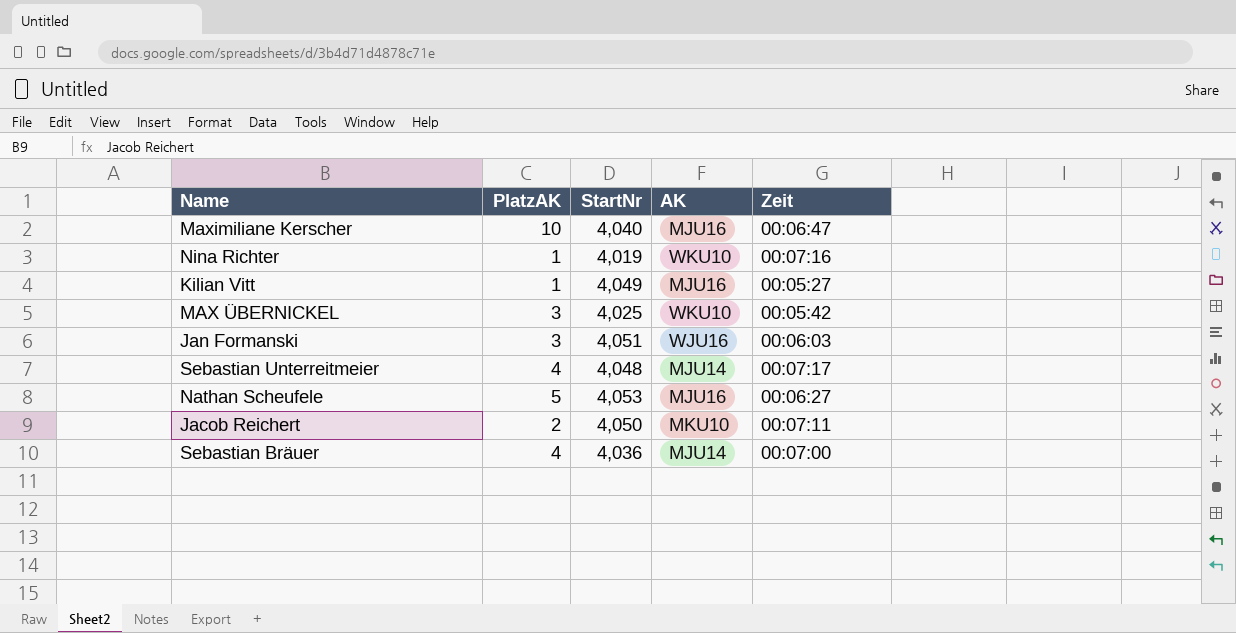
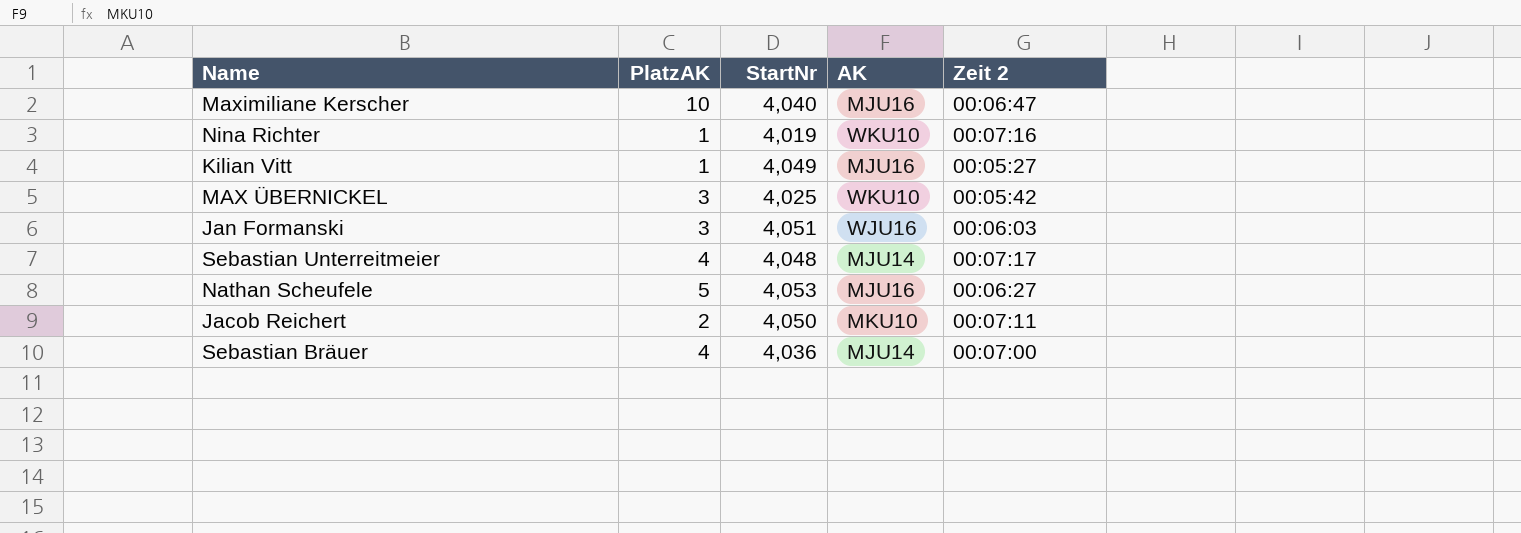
column name: Zeit -> Zeit 2

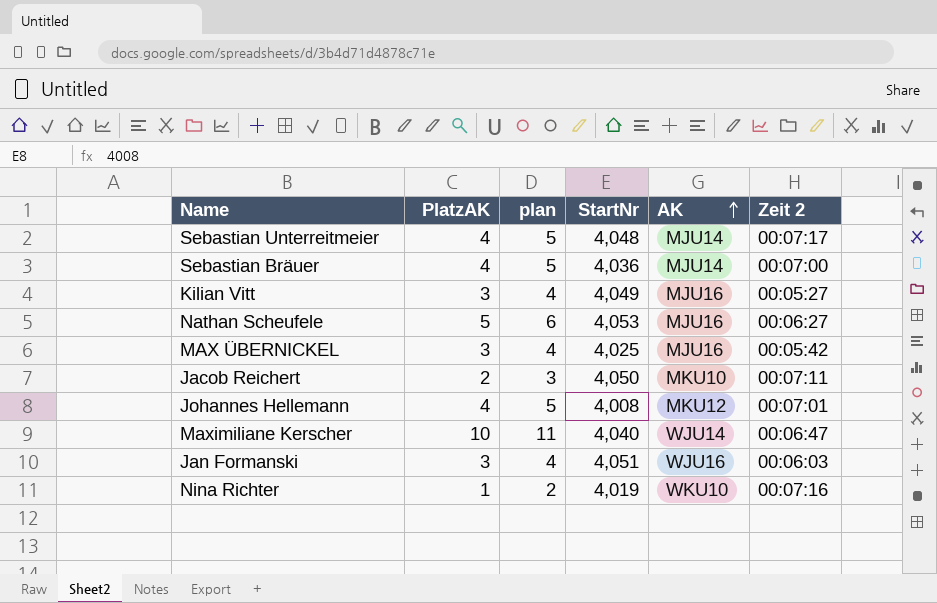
row order: none -> AK ascending
column plan | formula: none -> [PlatzAK] + 1
Kilian Vitt | PlatzAK: 1 -> 3
MAX ÜBERNICKEL | AK: WKU10 -> MJU16
row Johannes Hellemann: none -> 4 | 5 | 4,008 | MKU12 | 00:07:01
Maximiliane Kerscher | AK: MJU16 -> WJU14

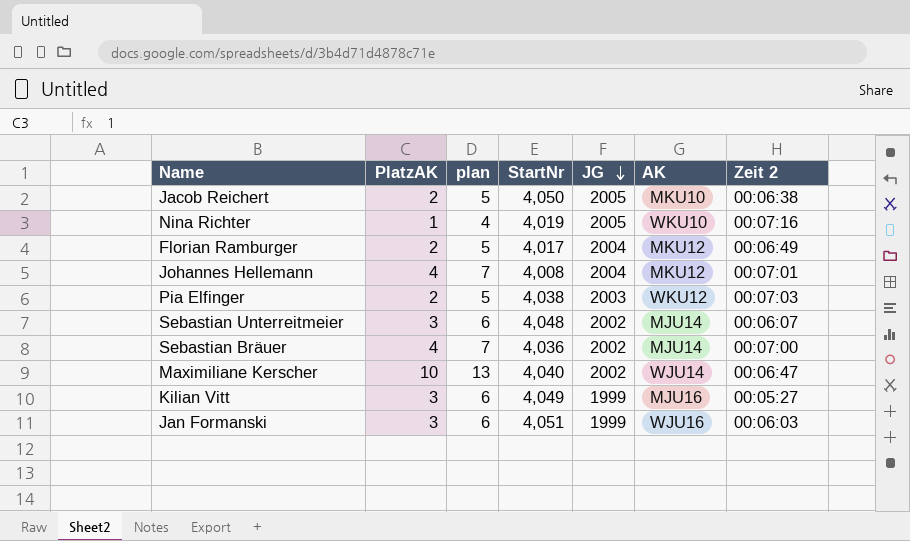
row order: AK ascending -> JG descending
column plan | formula: [PlatzAK] + 1 -> [PlatzAK] + 3
column JG | position: none -> 5
row Nathan Scheufele: 5 | 6 | 4,053 | MJU16 | 00:06:27 -> none
row MAX ÜBERNICKEL: 3 | 4 | 4,025 | MJU16 | 00:05:42 -> none
Jacob Reichert | Zeit 2: 00:07:11 -> 00:06:38
row Florian Ramburger: none -> 2 | 5 | 4,017 | 2004 | MKU12 | 00:06:49
row Pia Elfinger: none -> 2 | 5 | 4,038 | 2003 | WKU12 | 00:07:03
Sebastian Unterreitmeier | PlatzAK: 4 -> 3
Sebastian Unterreitmeier | Zeit 2: 00:07:17 -> 00:06:07

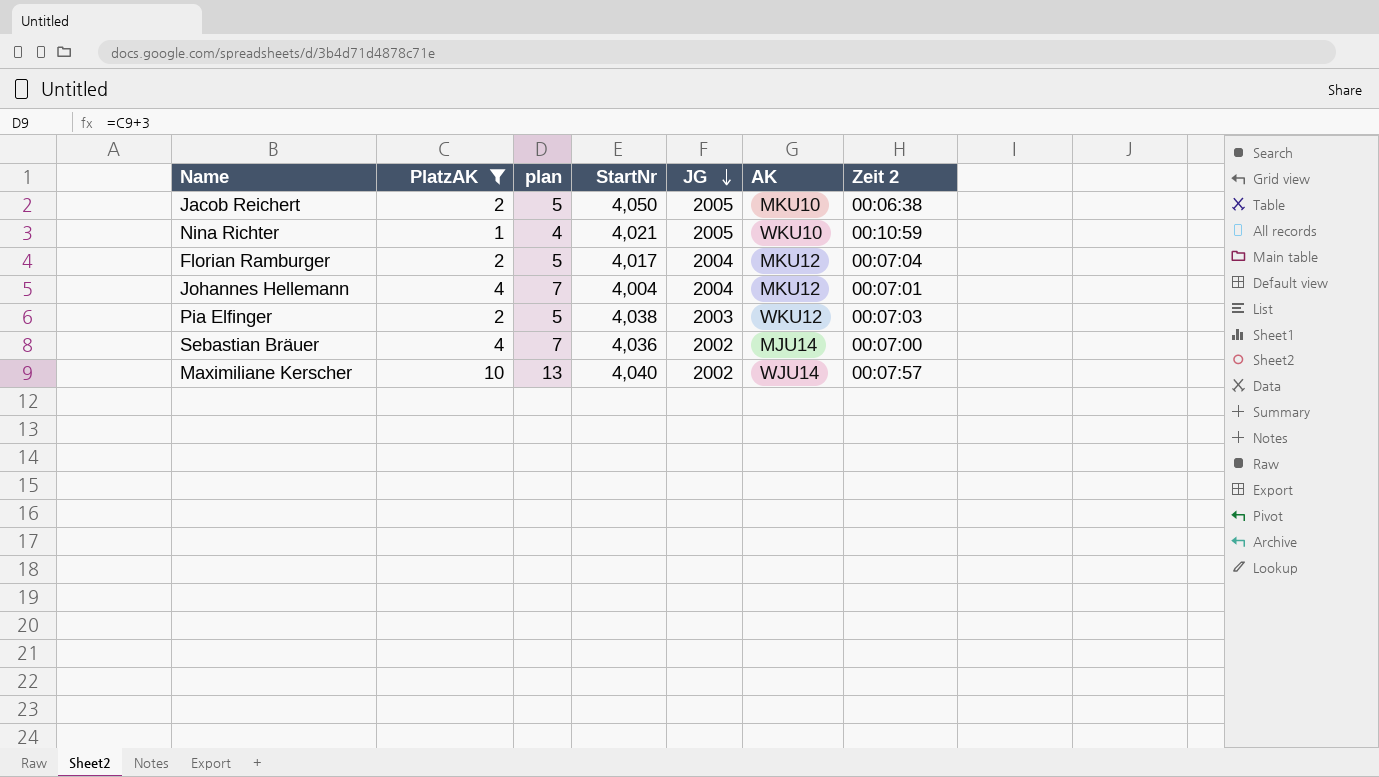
filter: none -> PlatzAK != 3
Nina Richter | StartNr: 4,019 -> 4,021
Nina Richter | Zeit 2: 00:07:16 -> 00:10:59
Florian Ramburger | Zeit 2: 00:06:49 -> 00:07:04
Johannes Hellemann | StartNr: 4,008 -> 4,004
Maximiliane Kerscher | Zeit 2: 00:06:47 -> 00:07:57

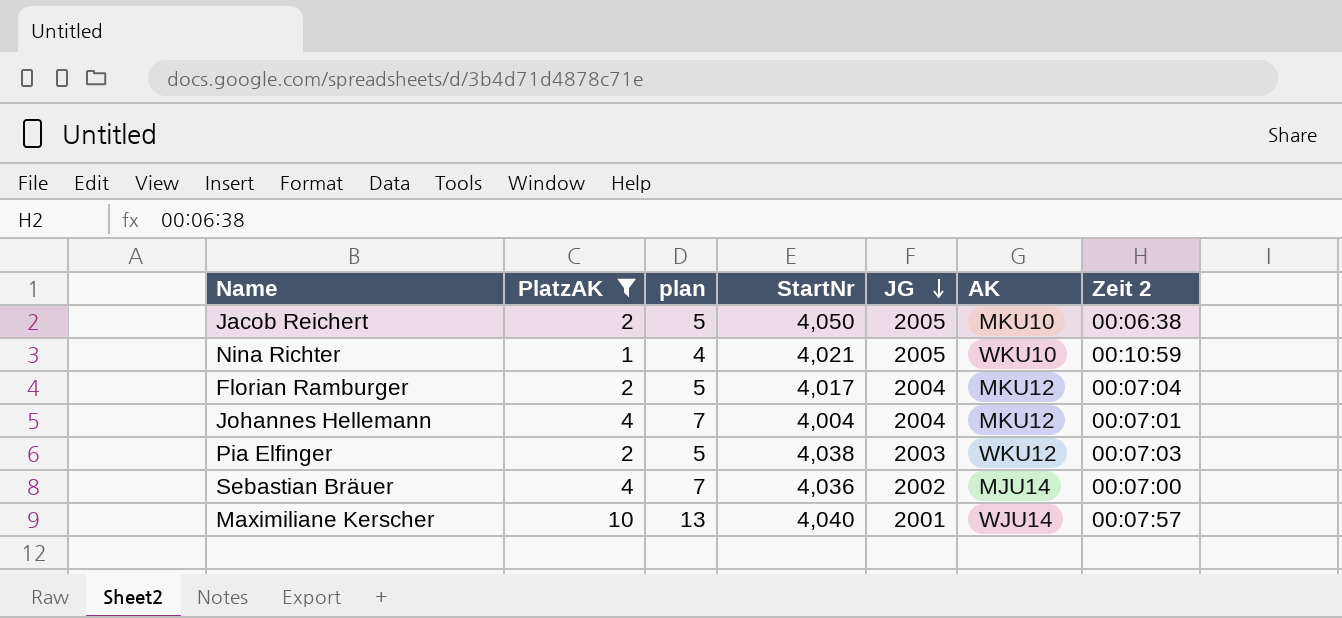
Maximiliane Kerscher | JG: 2002 -> 2001

